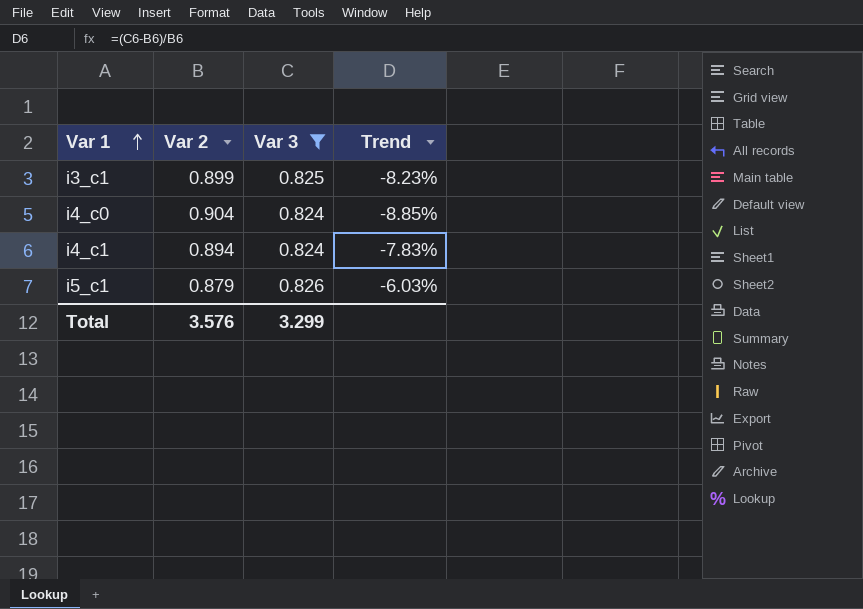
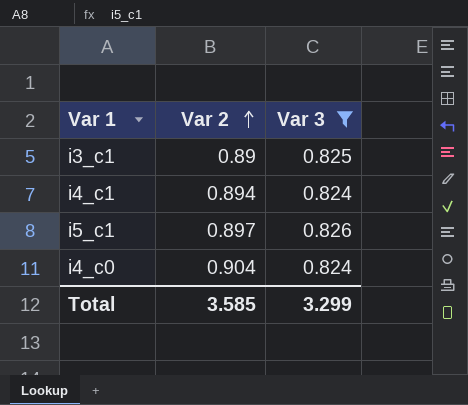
row order: Var 1 ascending -> Var 2 ascending
column Trend | formula: ([Var 3] - [Var 2]) / [Var 2] -> none
i3_c1 | Var 2: 0.899 -> 0.89
i5_c1 | Var 2: 0.879 -> 0.897
Total | Var 2: 3.576 -> 3.585

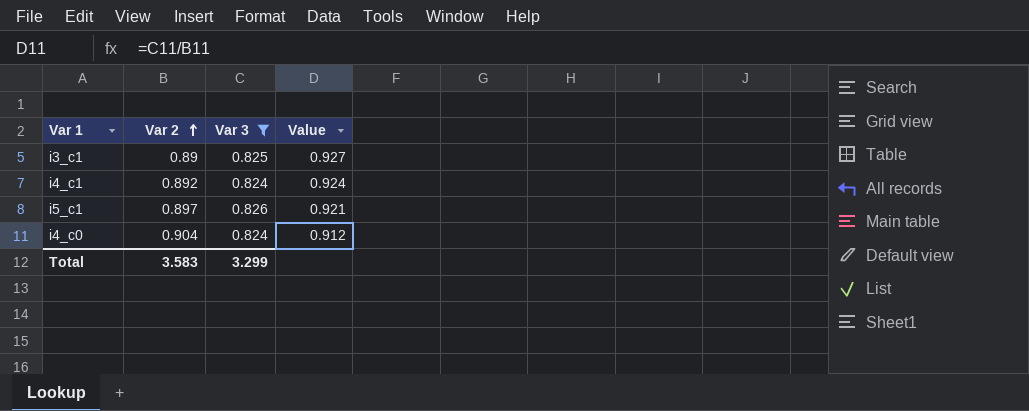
column Value | formula: none -> [Var 3] / [Var 2]
i4_c1 | Var 2: 0.894 -> 0.892
Total | Var 2: 3.585 -> 3.583

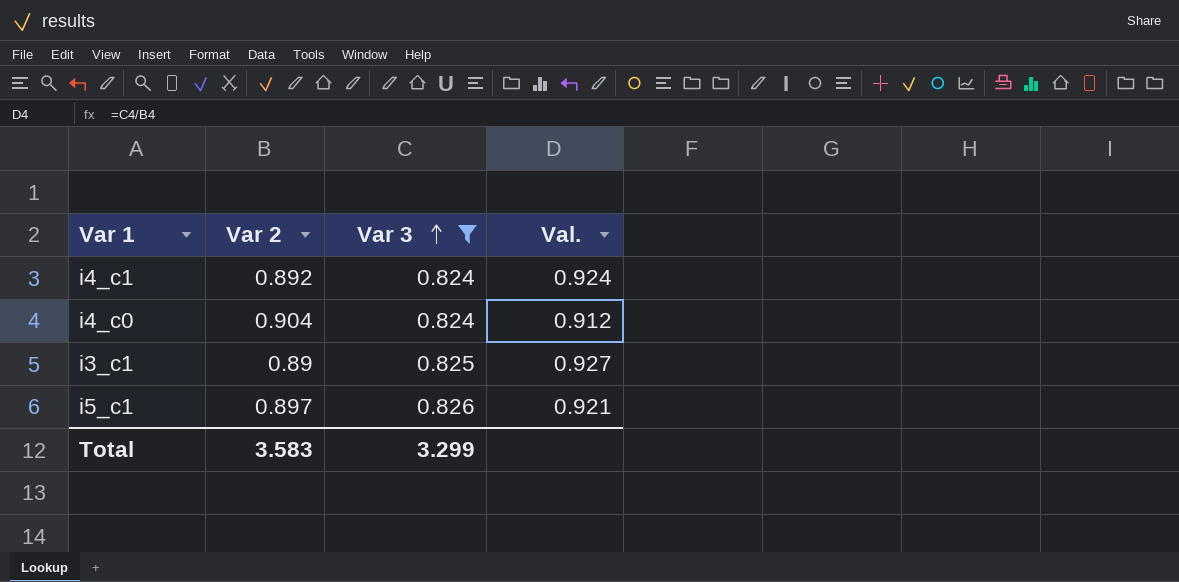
row order: Var 2 ascending -> Var 3 ascending
column name: Value -> Val.

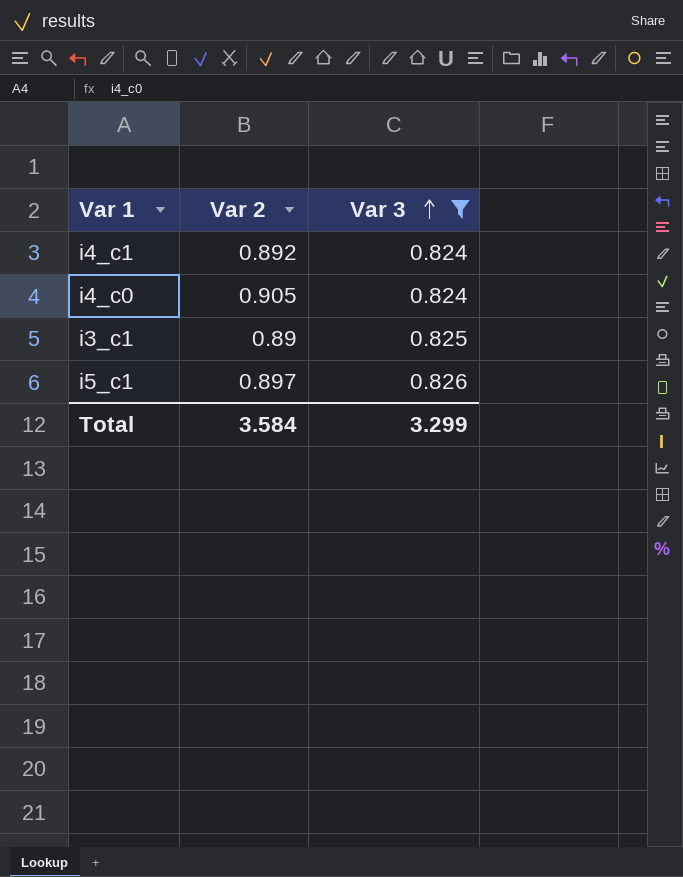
column Val. | formula: [Var 3] / [Var 2] -> none
i4_c0 | Var 2: 0.904 -> 0.905
Total | Var 2: 3.583 -> 3.584

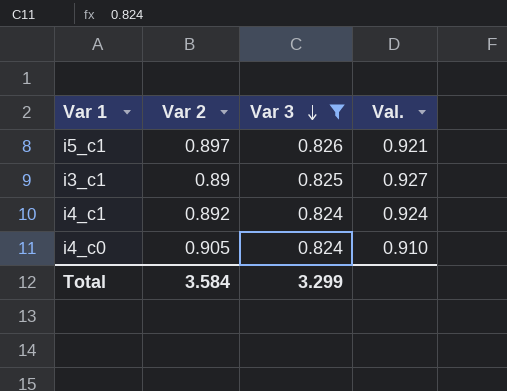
row order: Var 3 ascending -> Var 3 descending
column Val. | formula: none -> [Var 3] / [Var 2]

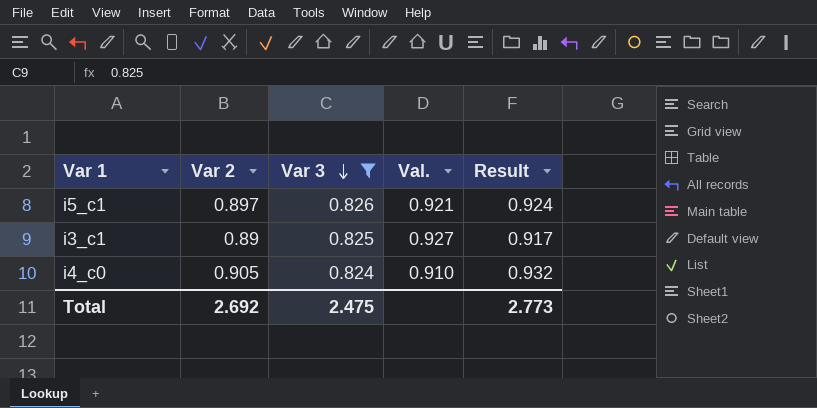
column Result | formula: none -> [Var 2] * 1.03
row i4_c1: 0.892 | 0.824 | 0.924 -> none
Total | Var 2: 3.584 -> 2.692
Total | Var 3: 3.299 -> 2.475

